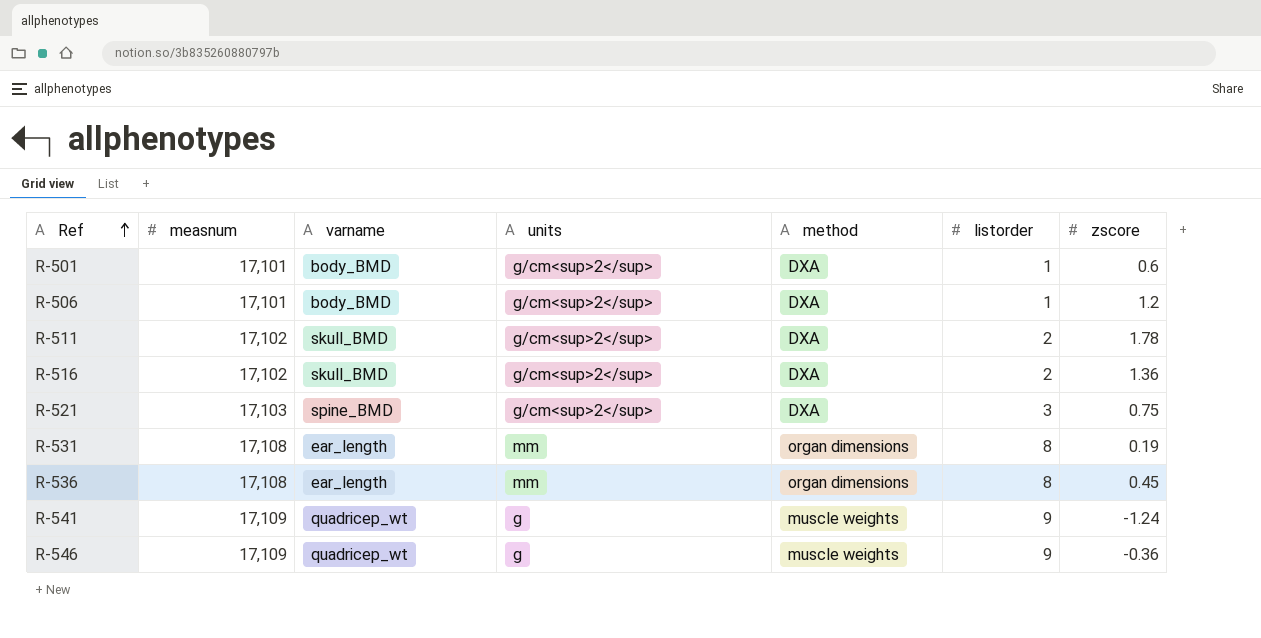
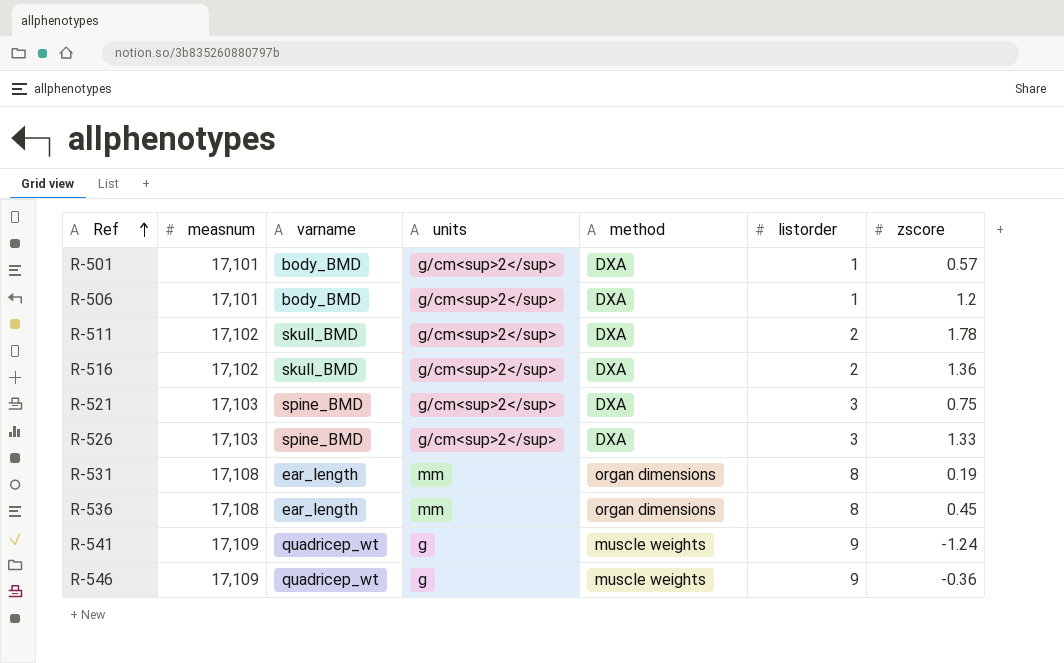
R-501 | zscore: 0.6 -> 0.57
row R-526: none -> 17,103 | spine_BMD | g/cm<sup>2</sup> | DXA | 3 | 1.33

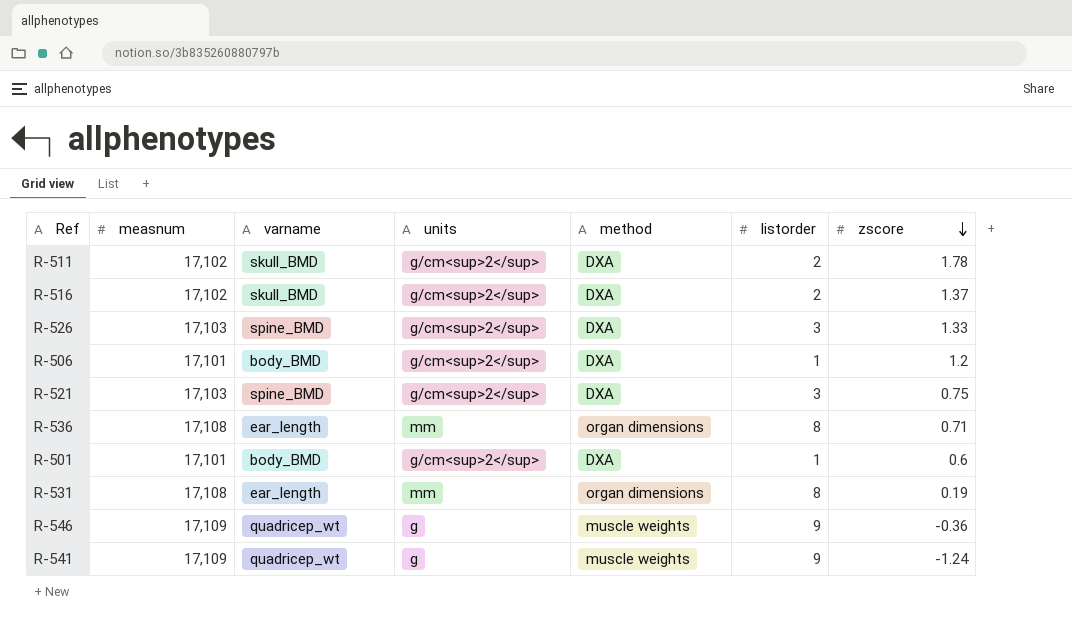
row order: Ref ascending -> zscore descending
R-516 | zscore: 1.36 -> 1.37
R-536 | zscore: 0.45 -> 0.71
R-501 | zscore: 0.57 -> 0.6

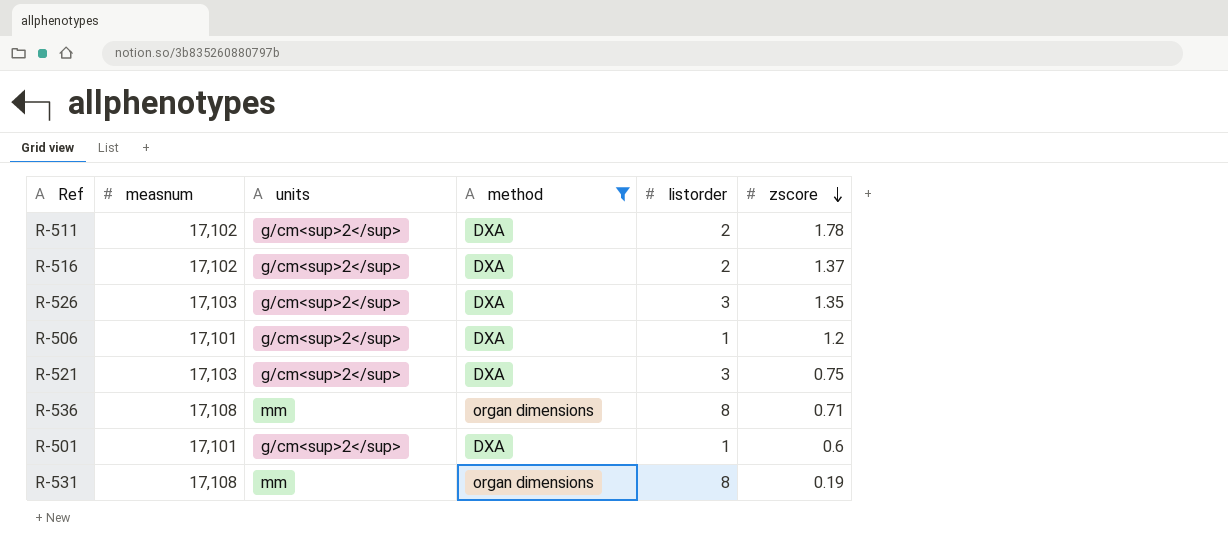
filter: none -> method != muscle weights
column varname | position: 3 -> none
R-526 | zscore: 1.33 -> 1.35

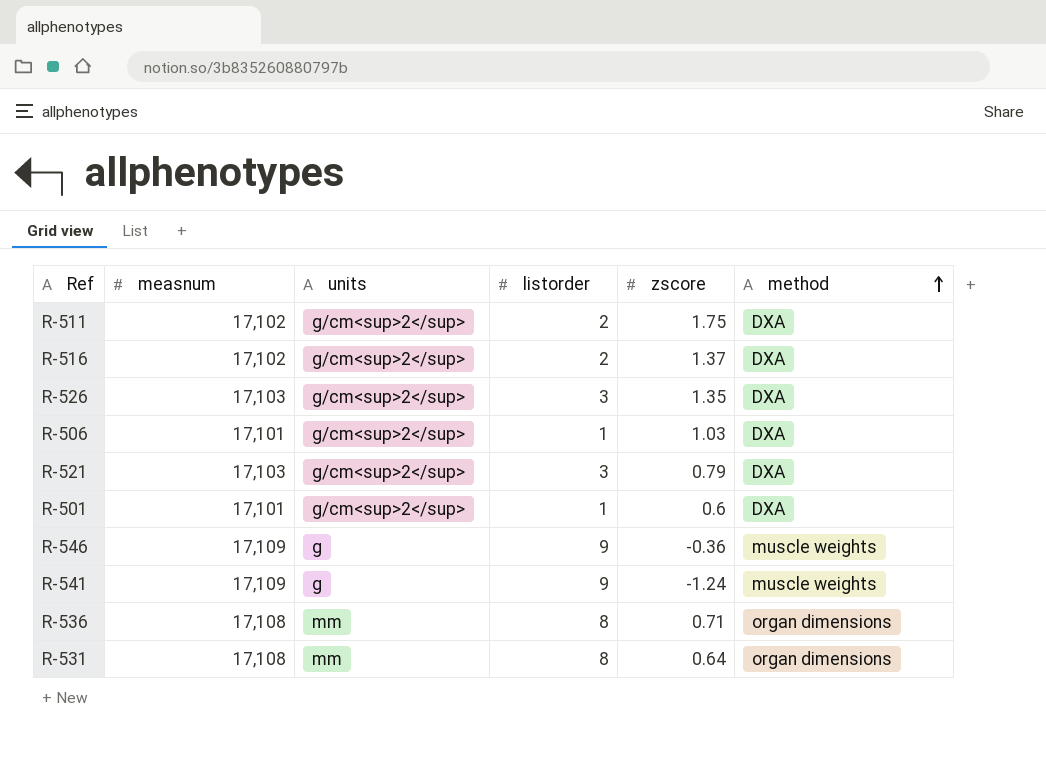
filter: method != muscle weights -> none
row order: zscore descending -> method ascending
column method | position: 4 -> 6
R-511 | zscore: 1.78 -> 1.75
R-506 | zscore: 1.2 -> 1.03
R-521 | zscore: 0.75 -> 0.79
R-531 | zscore: 0.19 -> 0.64

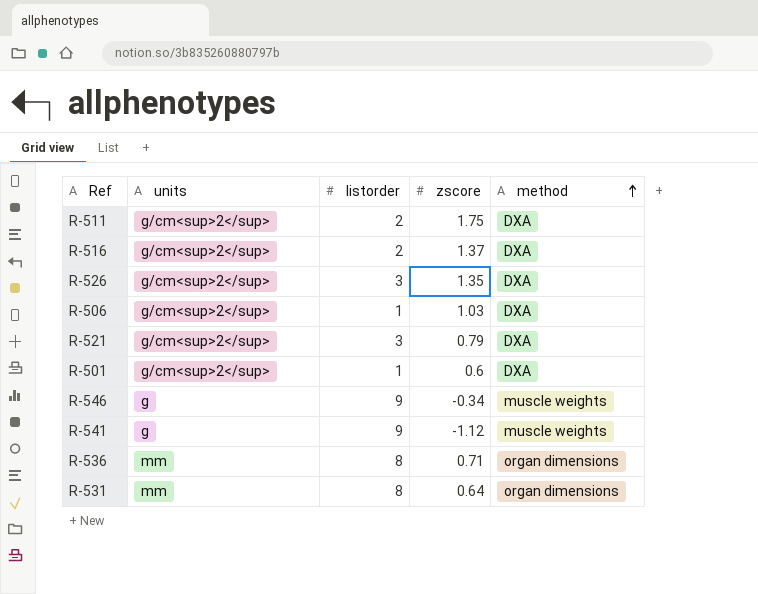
column measnum | position: 2 -> none
R-546 | zscore: -0.36 -> -0.34
R-541 | zscore: -1.24 -> -1.12

